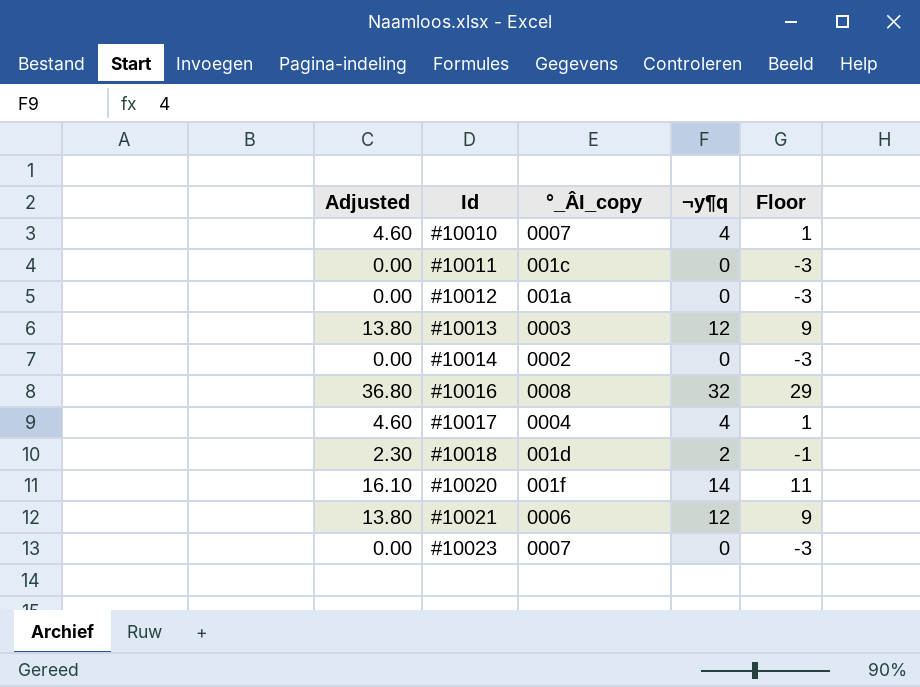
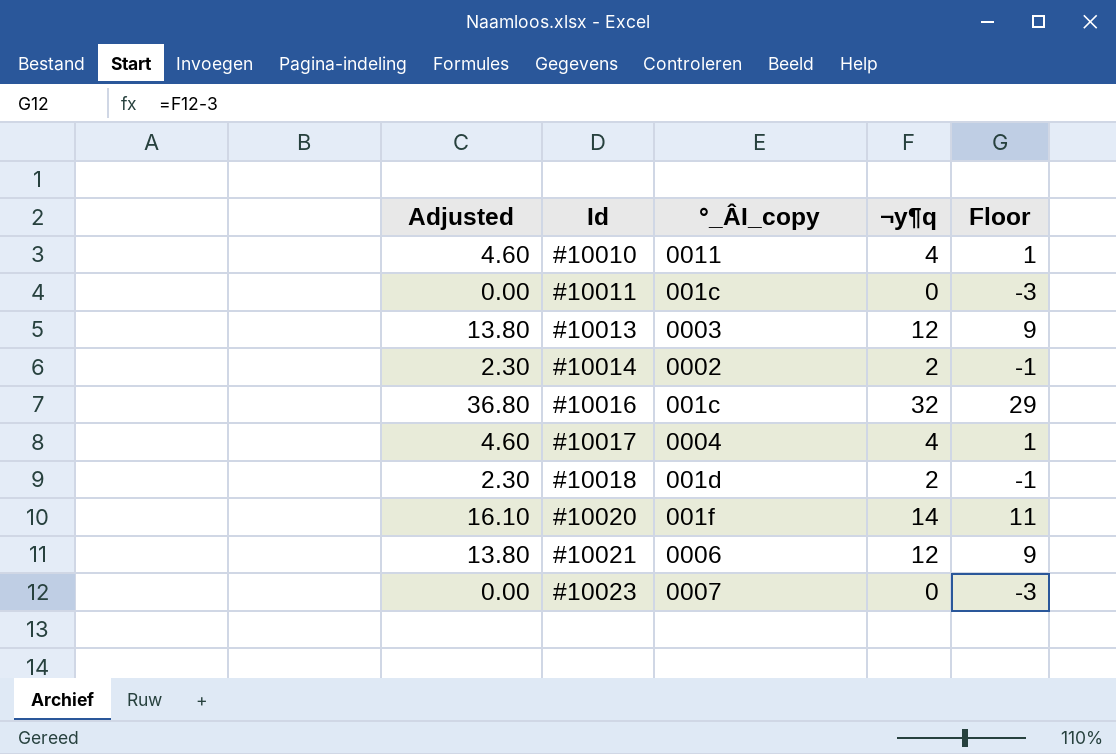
row #10012: 0.00 | 001a | 0 | -3 -> none
#10010 | °_ÂI_copy: 0007 -> 0011
#10014 | Adjusted: 0.00 -> 2.30
#10014 | ¬y¶q: 0 -> 2
#10014 | Floor: -3 -> -1
#10016 | °_ÂI_copy: 0008 -> 001c

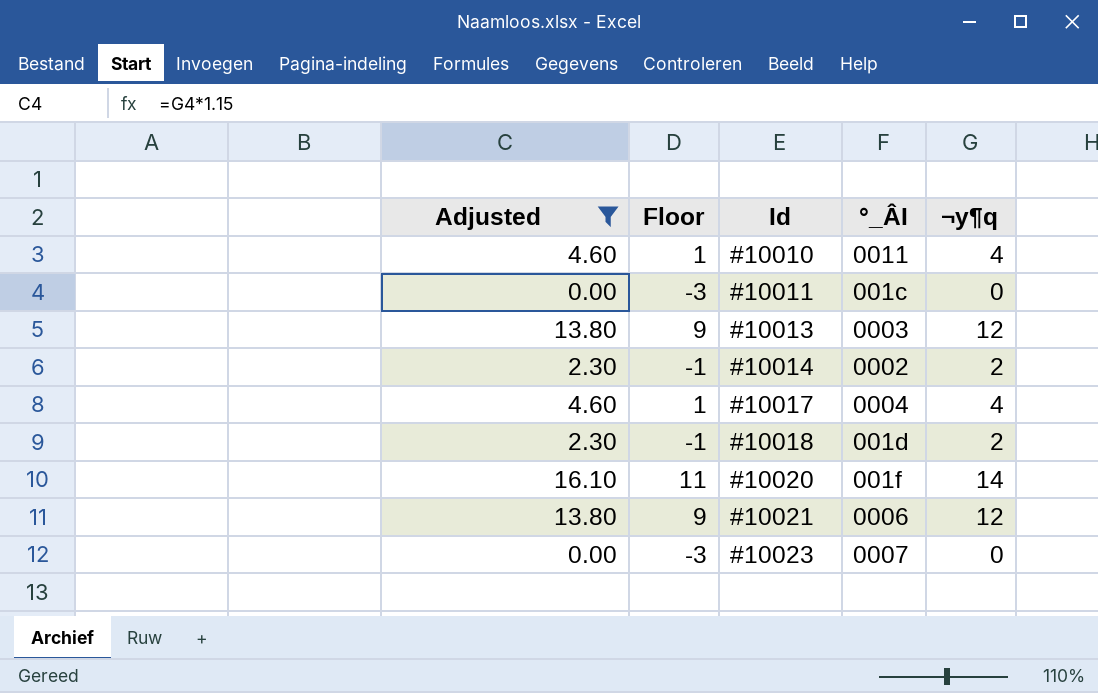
filter: none -> Adjusted != 36.80
column Floor | position: 5 -> 2
column name: °_ÂI_copy -> °_ÂI

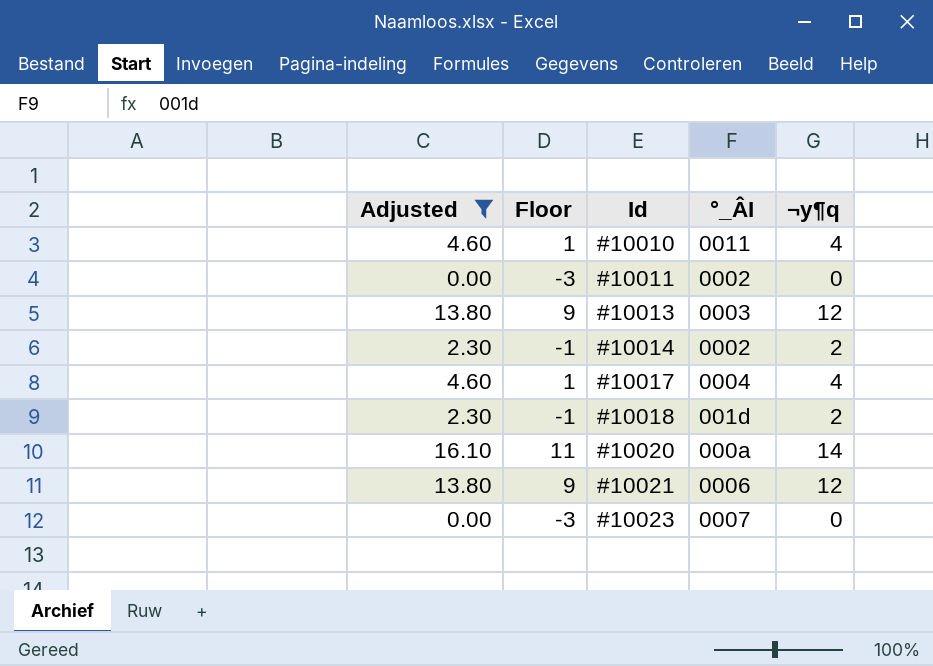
#10011 | °_ÂI: 001c -> 0002
#10020 | °_ÂI: 001f -> 000a

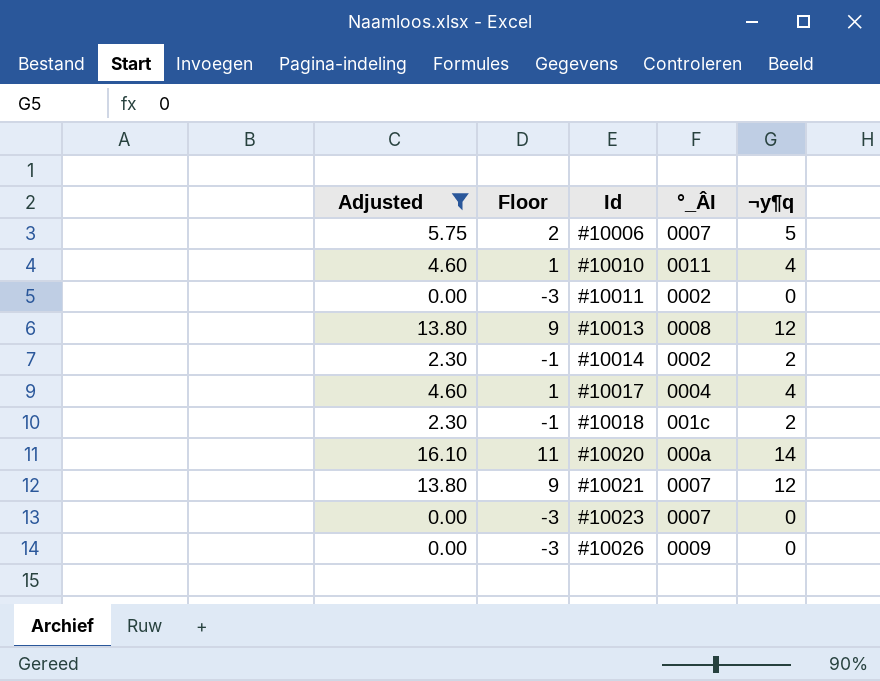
row #10006: none -> 5.75 | 2 | 0007 | 5
#10013 | °_ÂI: 0003 -> 0008
#10018 | °_ÂI: 001d -> 001c
#10021 | °_ÂI: 0006 -> 0007
row #10026: none -> 0.00 | -3 | 0009 | 0

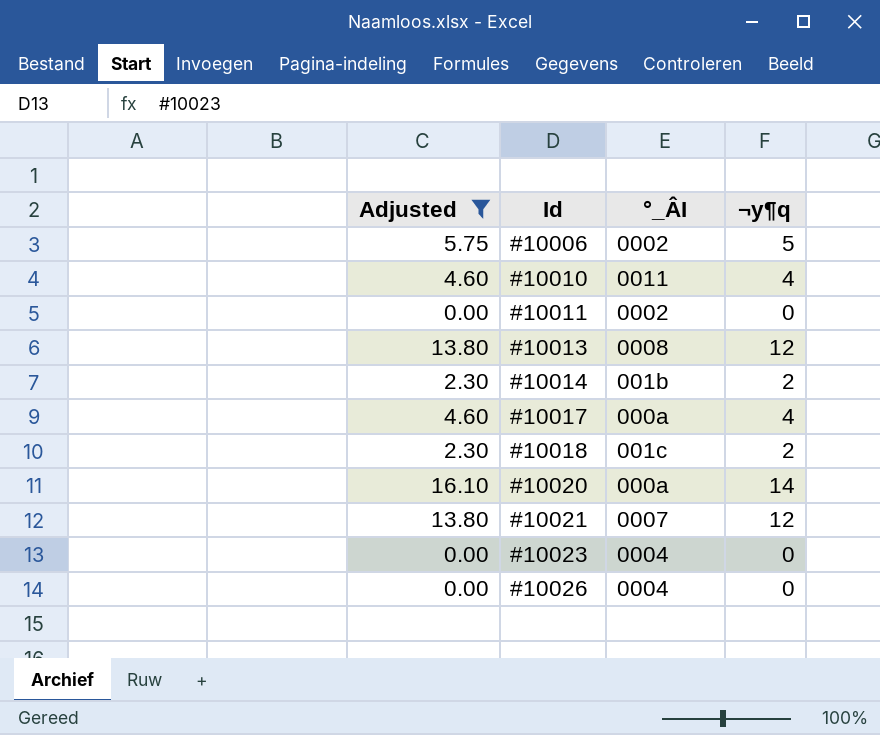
column Floor | formula: [¬y¶q] - 3 -> none
#10006 | °_ÂI: 0007 -> 0002
#10014 | °_ÂI: 0002 -> 001b
#10017 | °_ÂI: 0004 -> 000a
#10023 | °_ÂI: 0007 -> 0004
#10026 | °_ÂI: 0009 -> 0004

